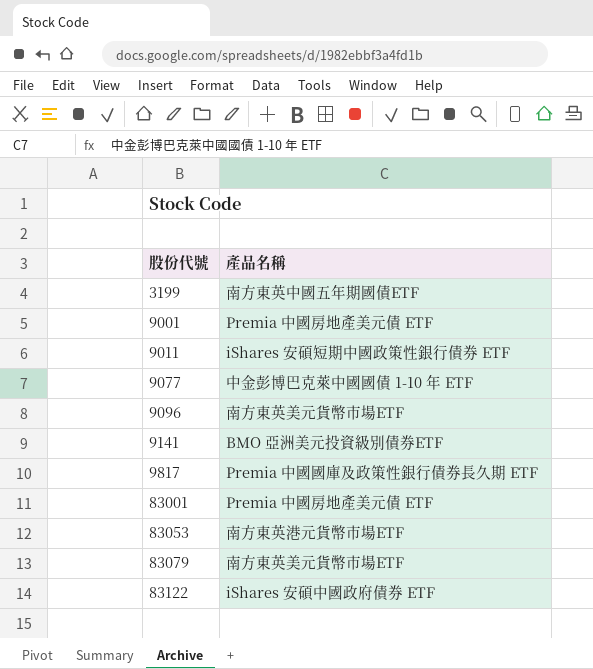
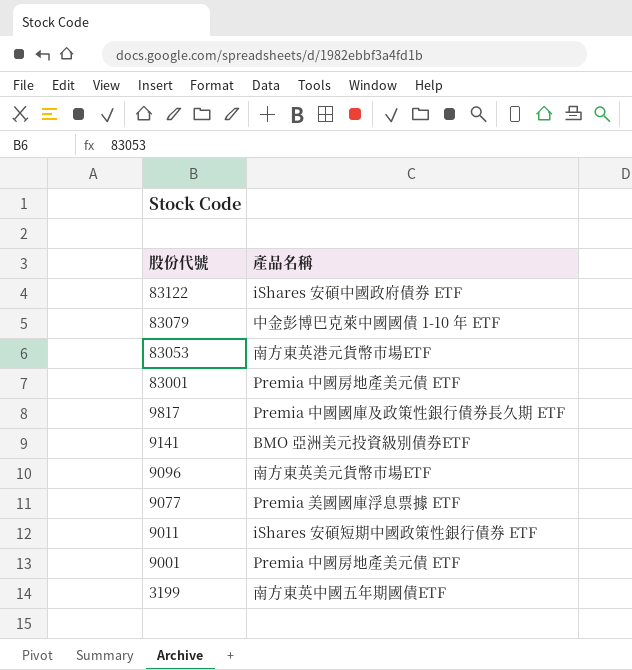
row order: 股份代號 ascending -> 股份代號 descending
83079 | 產品名稱: 南方東英美元貨幣市場ETF -> 中金彭博巴克萊中國國債 1-10 年 ETF
9077 | 產品名稱: 中金彭博巴克萊中國國債 1-10 年 ETF -> Premia 美國國庫浮息票據 ETF

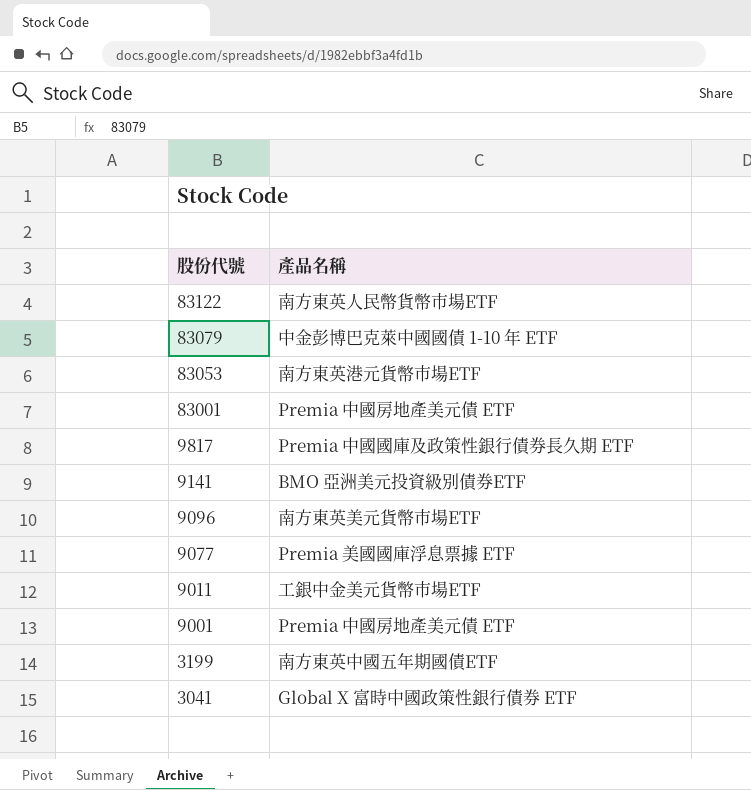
83122 | 產品名稱: iShares 安碩中國政府債券 ETF -> 南方東英人民幣貨幣市場ETF
9011 | 產品名稱: iShares 安碩短期中國政策性銀行債券 ETF -> 工銀中金美元貨幣市場ETF
row 3041: none -> Global X 富時中國政策性銀行債券 ETF

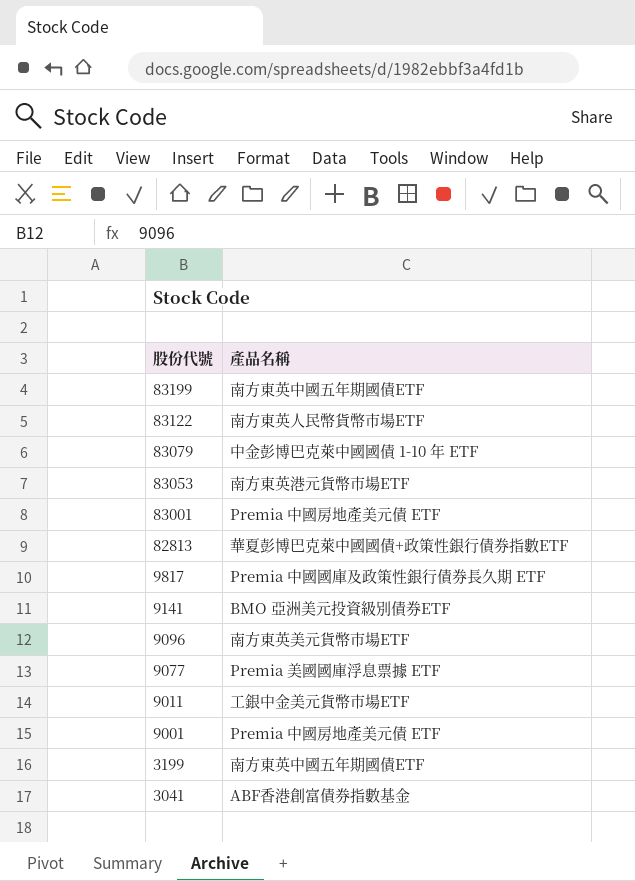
row 83199: none -> 南方東英中國五年期國債ETF
row 82813: none -> 華夏彭博巴克萊中國國債+政策性銀行債券指數ETF
3041 | 產品名稱: Global X 富時中國政策性銀行債券 ETF -> ABF香港創富債券指數基金

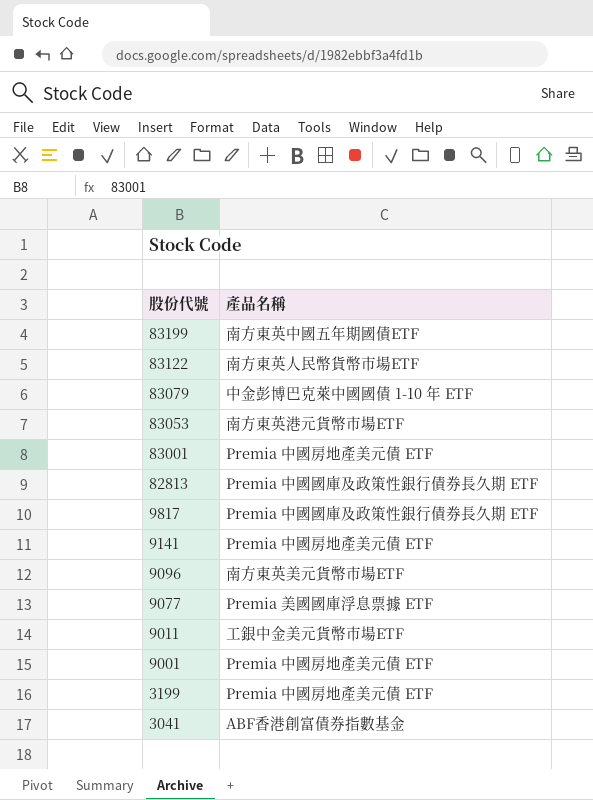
82813 | 產品名稱: 華夏彭博巴克萊中國國債+政策性銀行債券指數ETF -> Premia 中國國庫及政策性銀行債券長久期 ETF
9141 | 產品名稱: BMO 亞洲美元投資級別債券ETF -> Premia 中國房地產美元債 ETF
3199 | 產品名稱: 南方東英中國五年期國債ETF -> Premia 中國房地產美元債 ETF

